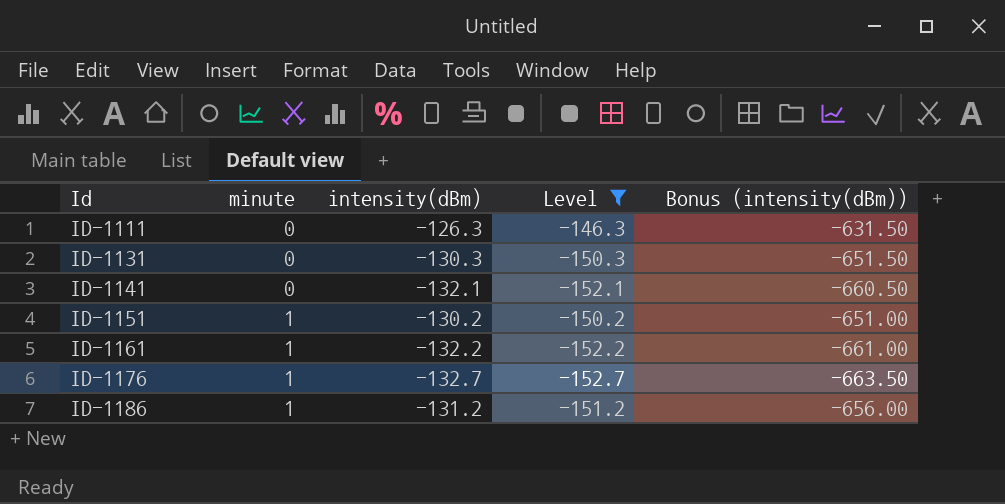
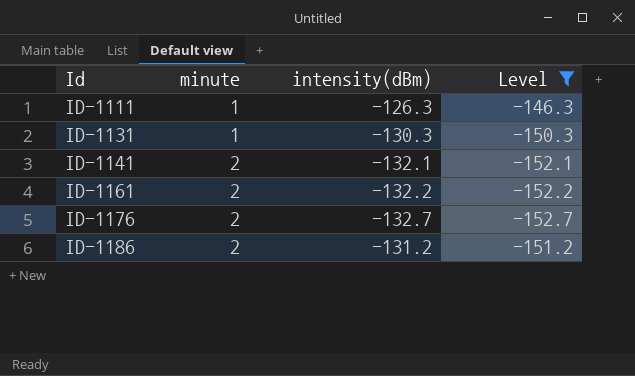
column Bonus (intensity(dBm)) | formula: [intensity(dBm)] * 5 -> none
row ID-1151: 1 | -130.2 | -150.2 | -651.00 -> none
ID-1111 | minute: 0 -> 1
ID-1131 | minute: 0 -> 1
ID-1141 | minute: 0 -> 2
ID-1161 | minute: 1 -> 2
ID-1176 | minute: 1 -> 2
ID-1186 | minute: 1 -> 2

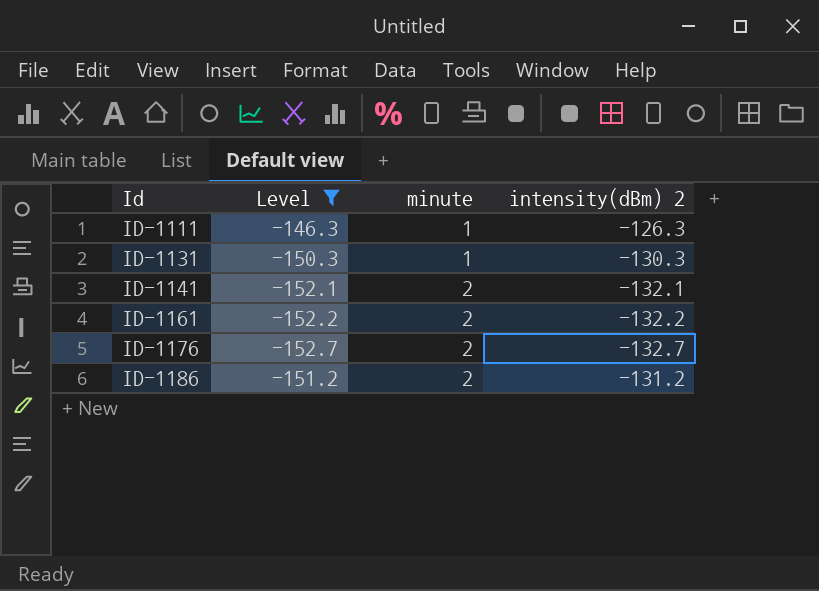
column Level | position: 4 -> 2
column name: intensity(dBm) -> intensity(dBm) 2

